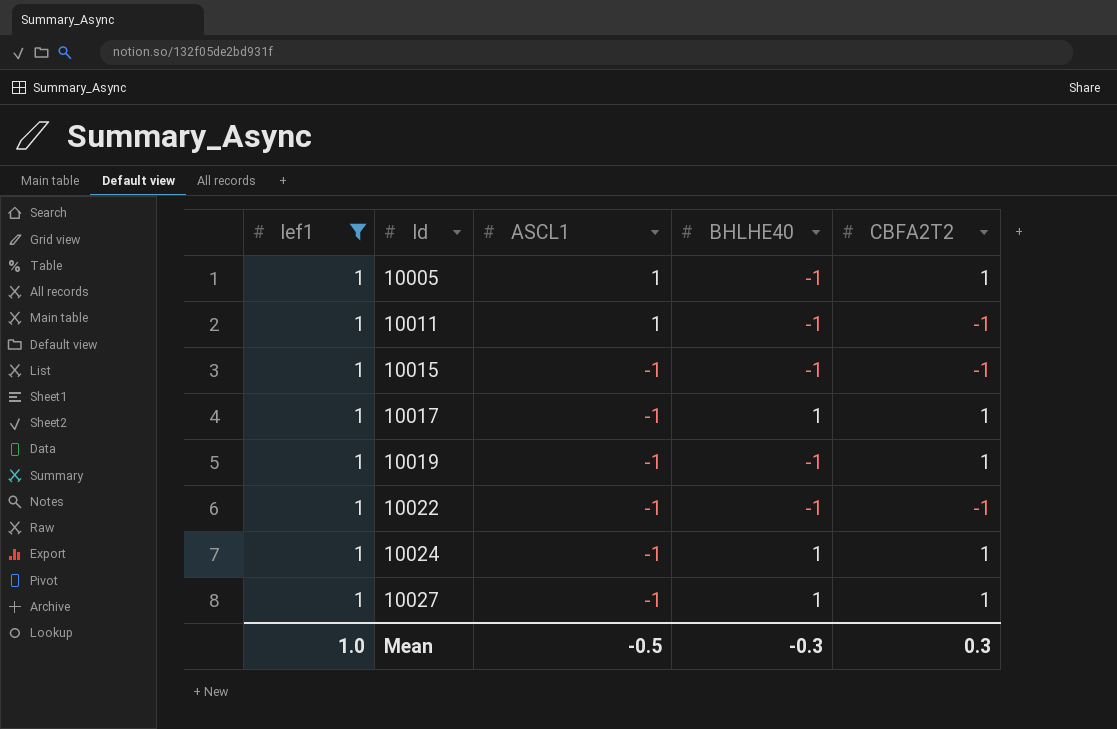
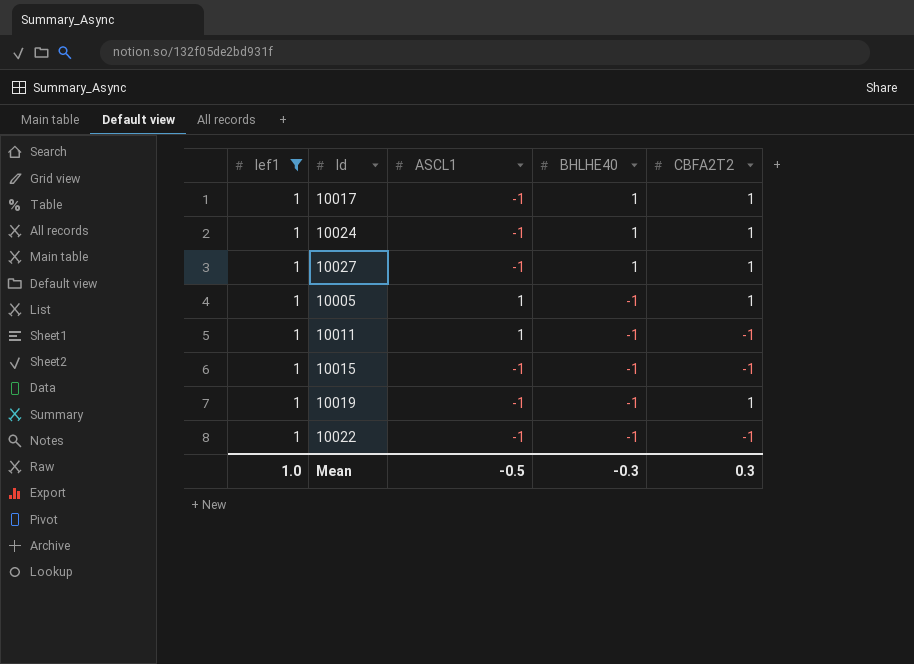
row order: Id ascending -> BHLHE40 descending

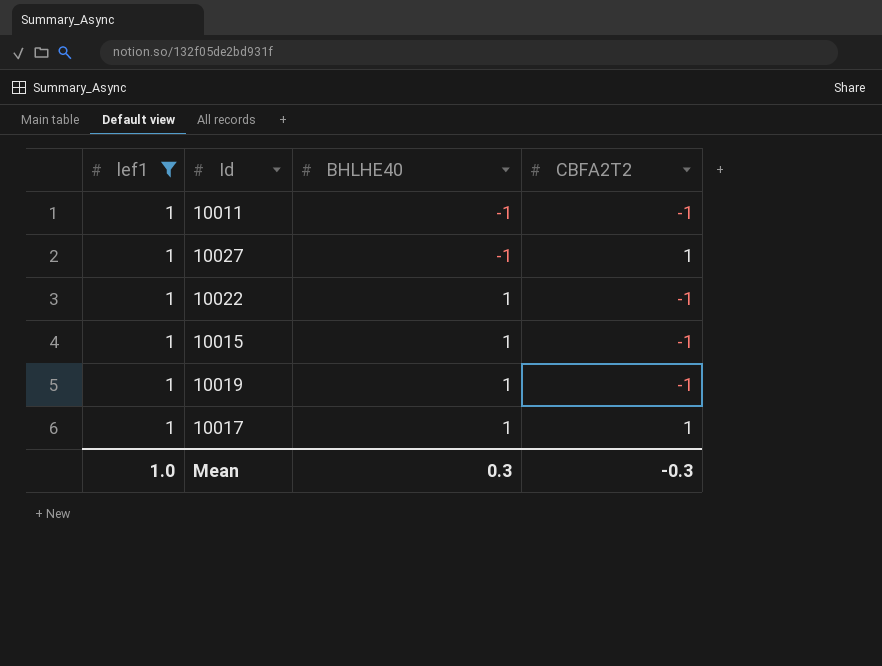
row order: BHLHE40 descending -> BHLHE40 ascending
column ASCL1 | position: 3 -> none
row 10024: 1 | -1 | 1 | 1 -> none
row 10005: 1 | 1 | -1 | 1 -> none
10027 | BHLHE40: 1 -> -1
10022 | BHLHE40: -1 -> 1
10015 | BHLHE40: -1 -> 1
10019 | BHLHE40: -1 -> 1
10019 | CBFA2T2: 1 -> -1
Mean | BHLHE40: -0.3 -> 0.3
Mean | CBFA2T2: 0.3 -> -0.3

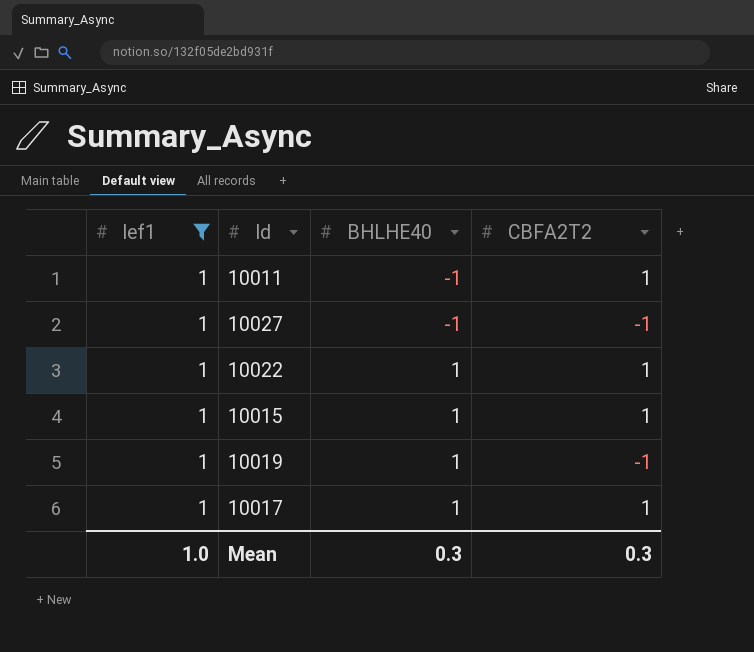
10011 | CBFA2T2: -1 -> 1
10027 | CBFA2T2: 1 -> -1
10022 | CBFA2T2: -1 -> 1
10015 | CBFA2T2: -1 -> 1
Mean | CBFA2T2: -0.3 -> 0.3

